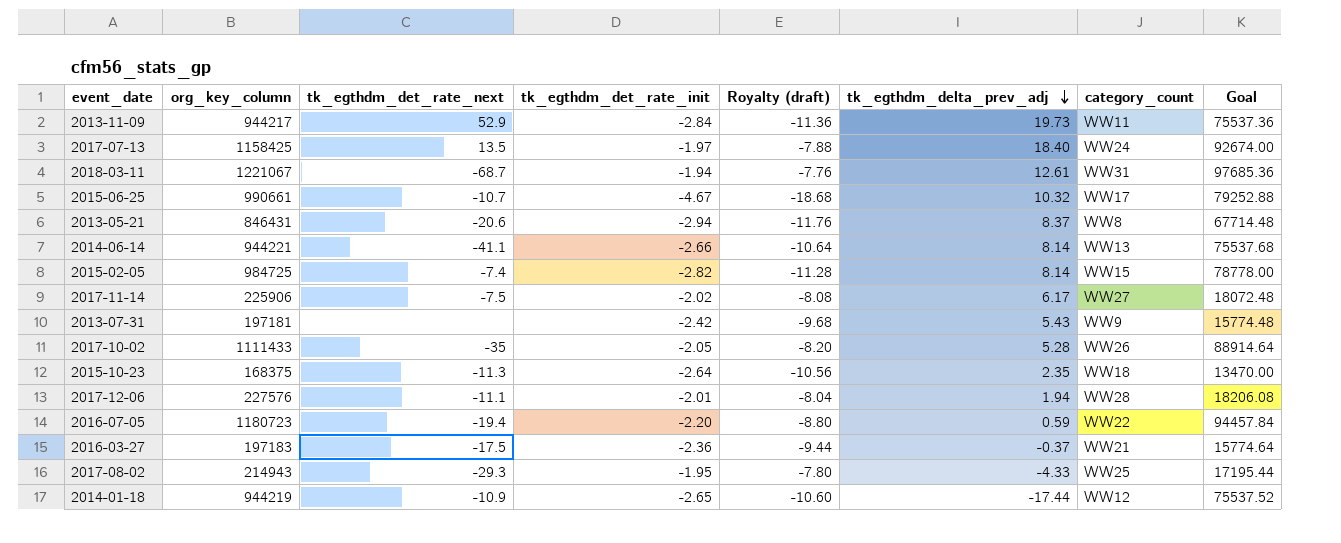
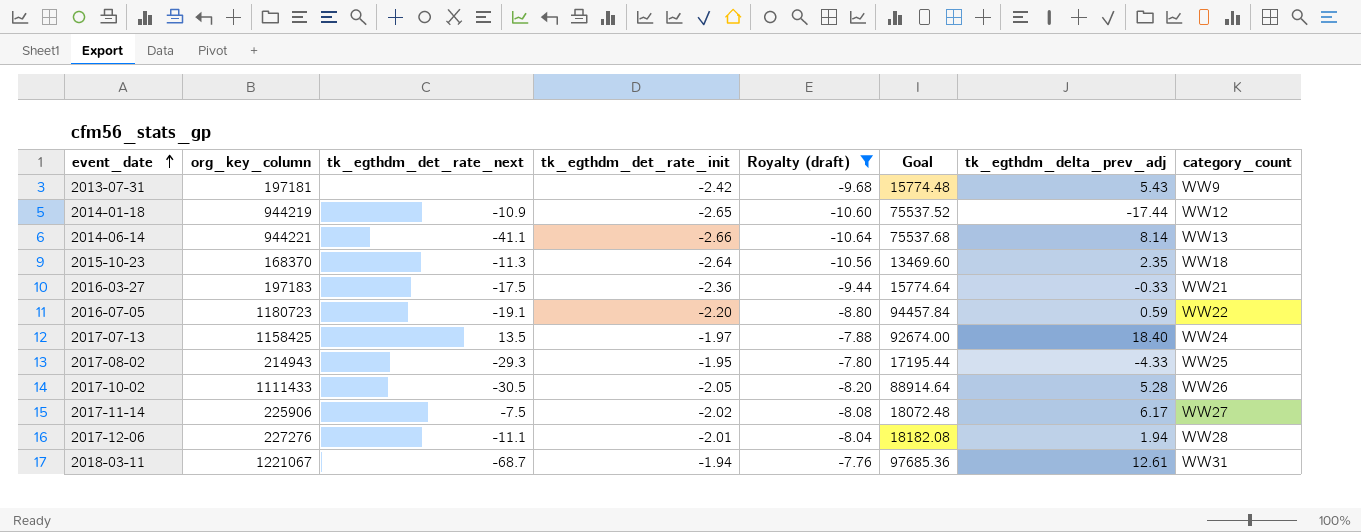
filter: none -> Royalty (draft) >= -10.64
row order: tk_egthdm_delta_prev_adj descending -> event_date ascending
column Goal | position: 8 -> 6
2015-10-23 | org_key_column: 168375 -> 168370
2015-10-23 | Goal: 13470.00 -> 13469.60
2016-03-27 | tk_egthdm_delta_prev_adj: -0.37 -> -0.33
2016-07-05 | tk_egthdm_det_rate_next: -19.4 -> -19.1
2017-10-02 | tk_egthdm_det_rate_next: -35 -> -30.5
2017-12-06 | org_key_column: 227576 -> 227276
2017-12-06 | Goal: 18206.08 -> 18182.08

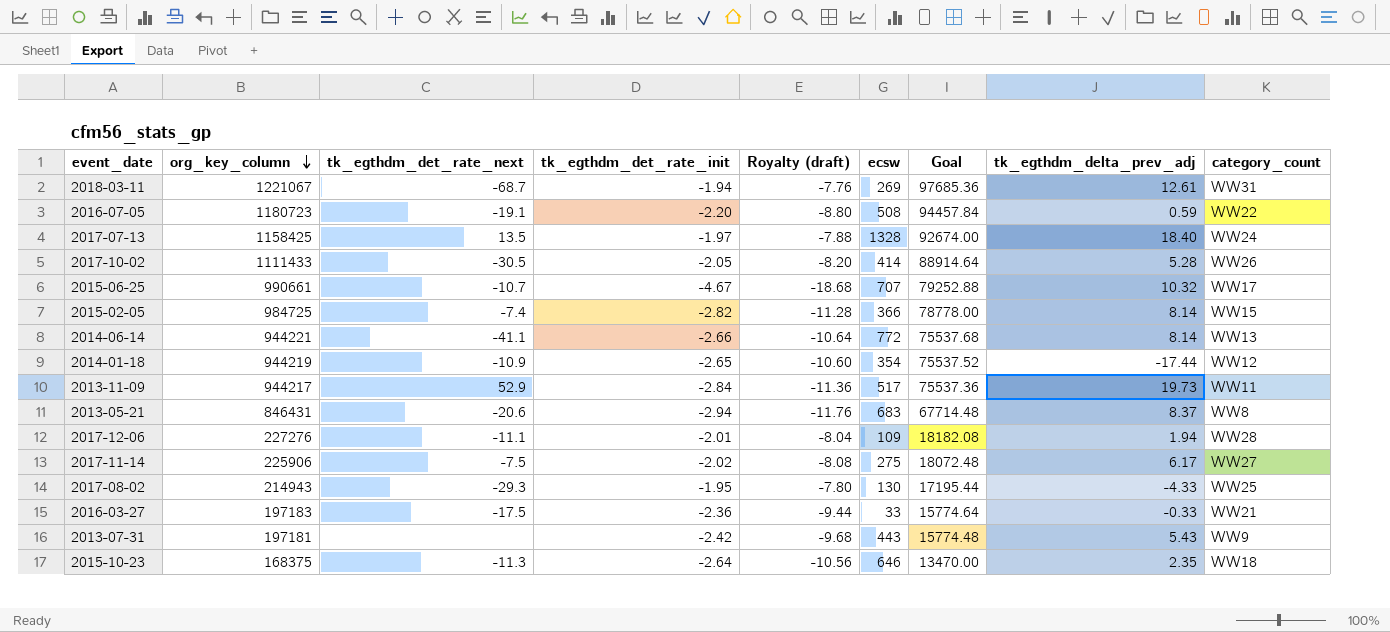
filter: Royalty (draft) >= -10.64 -> none
row order: event_date ascending -> org_key_column descending
column ecsw | position: none -> 6
2015-10-23 | org_key_column: 168370 -> 168375
2015-10-23 | Goal: 13469.60 -> 13470.00

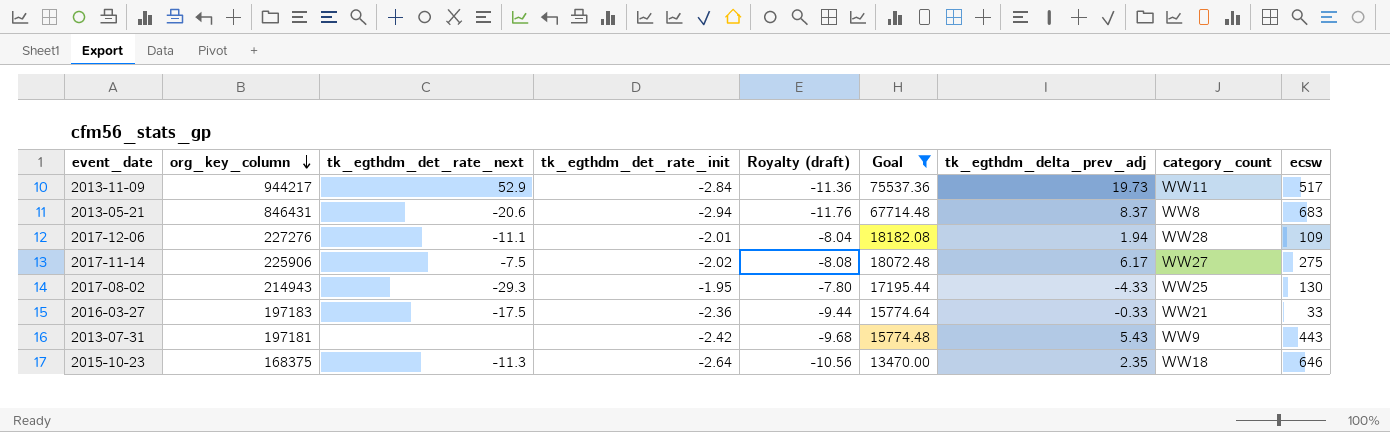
filter: none -> Goal <= 75537.36
column ecsw | position: 6 -> 9

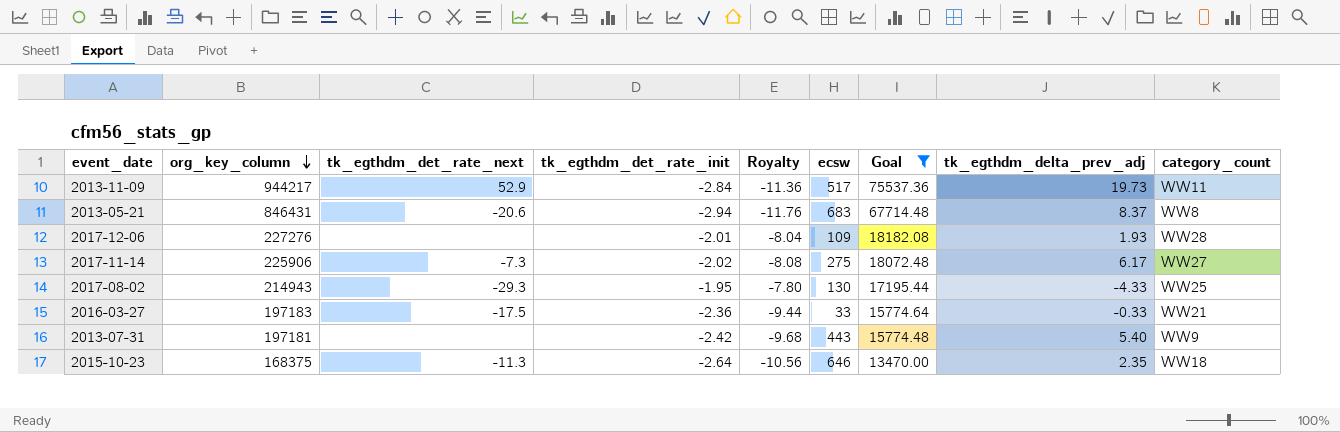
column name: Royalty (draft) -> Royalty
column ecsw | position: 9 -> 6
2017-12-06 | tk_egthdm_det_rate_next: -11.1 -> none
2017-12-06 | tk_egthdm_delta_prev_adj: 1.94 -> 1.93
2017-11-14 | tk_egthdm_det_rate_next: -7.5 -> -7.3
2013-07-31 | tk_egthdm_delta_prev_adj: 5.43 -> 5.40

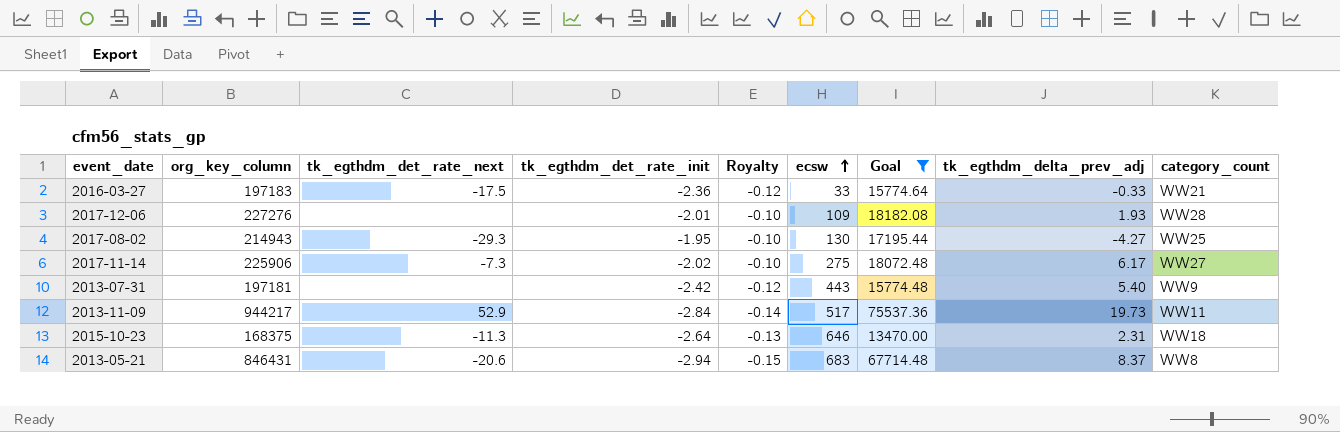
row order: org_key_column descending -> ecsw ascending
column Royalty | formula: [tk_egthdm_det_rate_init] * 4 -> [tk_egthdm_det_rate_init] * 0.05
2017-08-02 | tk_egthdm_delta_prev_adj: -4.33 -> -4.27
2015-10-23 | tk_egthdm_delta_prev_adj: 2.35 -> 2.31

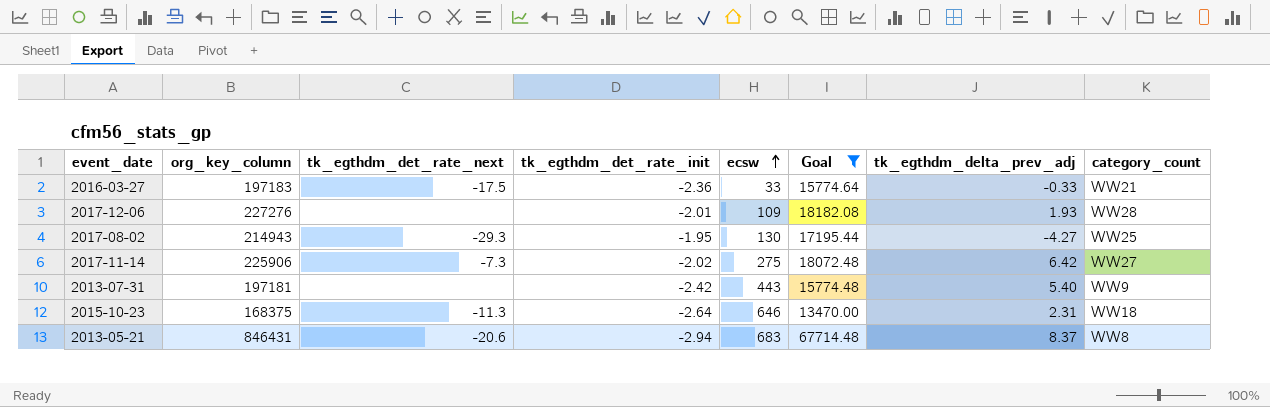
column Royalty | formula: [tk_egthdm_det_rate_init] * 0.05 -> none
row 2013-11-09: 944217 | 52.9 | -2.84 | -0.14 | 517 | 75537.36 | 19.73 | WW11 -> none
2017-11-14 | tk_egthdm_delta_prev_adj: 6.17 -> 6.42

